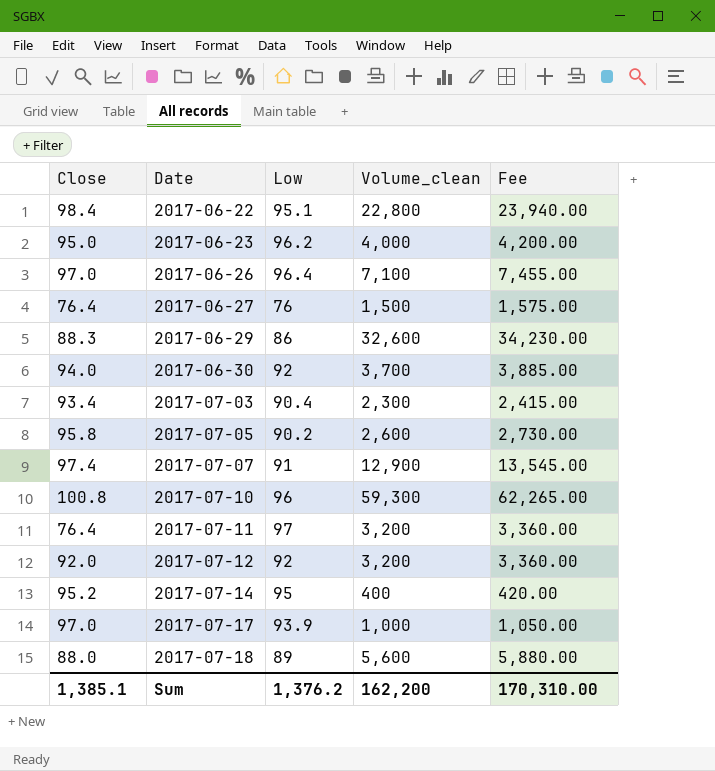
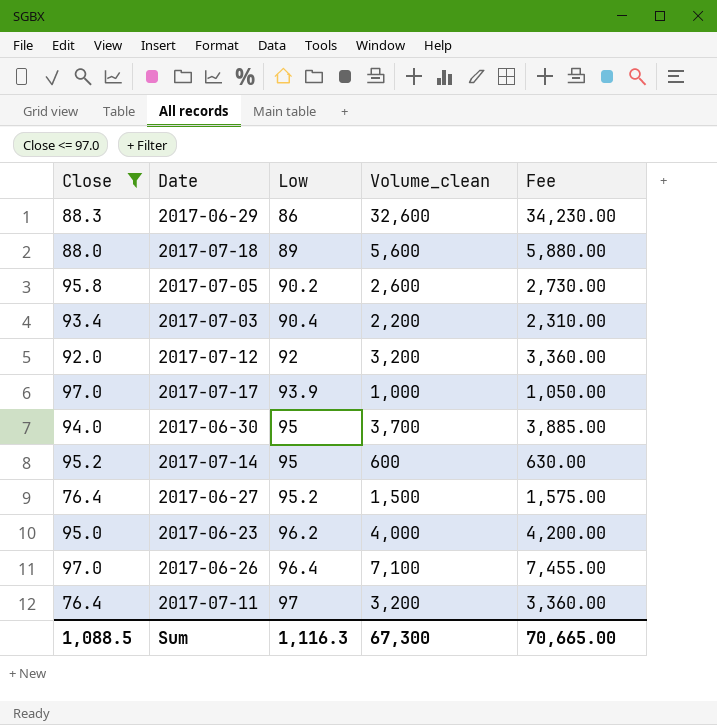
filter: none -> Close <= 97.0
row order: Date ascending -> Low ascending
2017-07-03 | Volume_clean: 2,300 -> 2,200
2017-07-03 | Fee: 2,415.00 -> 2,310.00
2017-06-30 | Low: 92 -> 95
2017-07-14 | Volume_clean: 400 -> 600
2017-07-14 | Fee: 420.00 -> 630.00
2017-06-27 | Low: 76 -> 95.2
Sum | Close: 1,385.1 -> 1,088.5
Sum | Low: 1,376.2 -> 1,116.3
Sum | Volume_clean: 162,200 -> 67,300
Sum | Fee: 170,310.00 -> 70,665.00

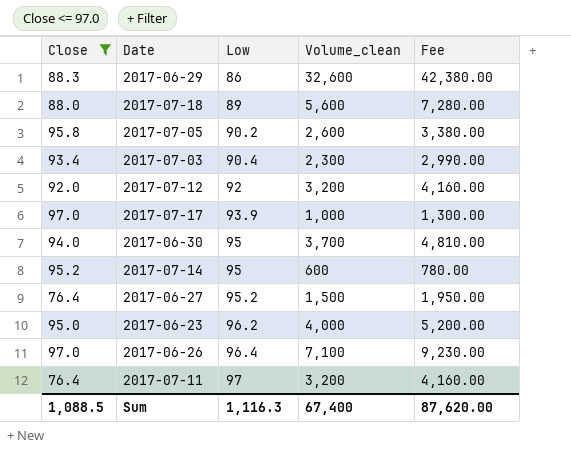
column Fee | formula: [Volume_clean] * 1.05 -> [Volume_clean] * 1.3
2017-07-03 | Volume_clean: 2,200 -> 2,300
Sum | Volume_clean: 67,300 -> 67,400
Sum | Fee: 70,665.00 -> 87,620.00

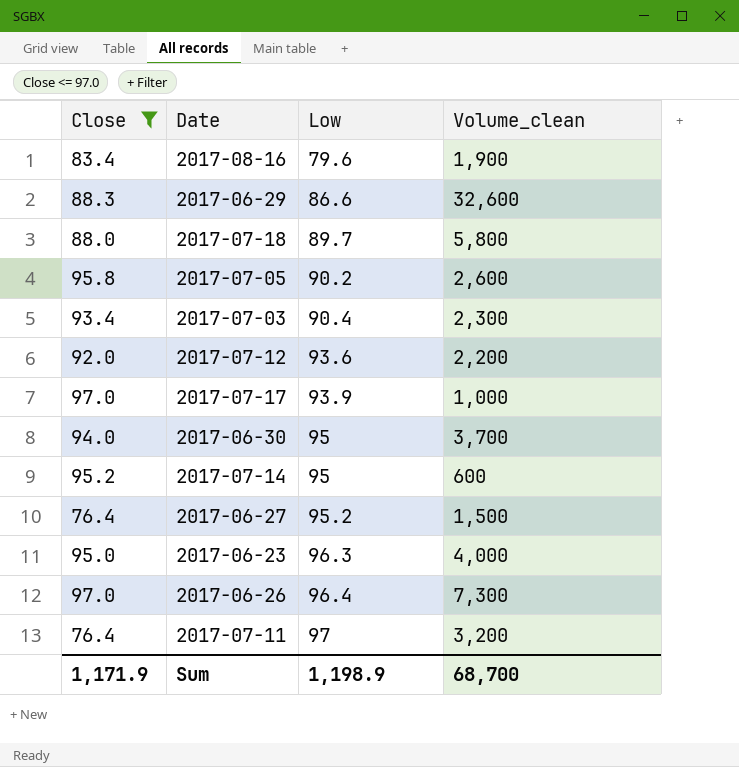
column Fee | formula: [Volume_clean] * 1.3 -> none
row 2017-08-16: none -> 83.4 | 79.6 | 1,900
2017-06-29 | Low: 86 -> 86.6
2017-07-18 | Low: 89 -> 89.7
2017-07-18 | Volume_clean: 5,600 -> 5,800
2017-07-12 | Low: 92 -> 93.6
2017-07-12 | Volume_clean: 3,200 -> 2,200
2017-06-23 | Low: 96.2 -> 96.3
2017-06-26 | Volume_clean: 7,100 -> 7,300
Sum | Close: 1,088.5 -> 1,171.9
Sum | Low: 1,116.3 -> 1,198.9
Sum | Volume_clean: 67,400 -> 68,700

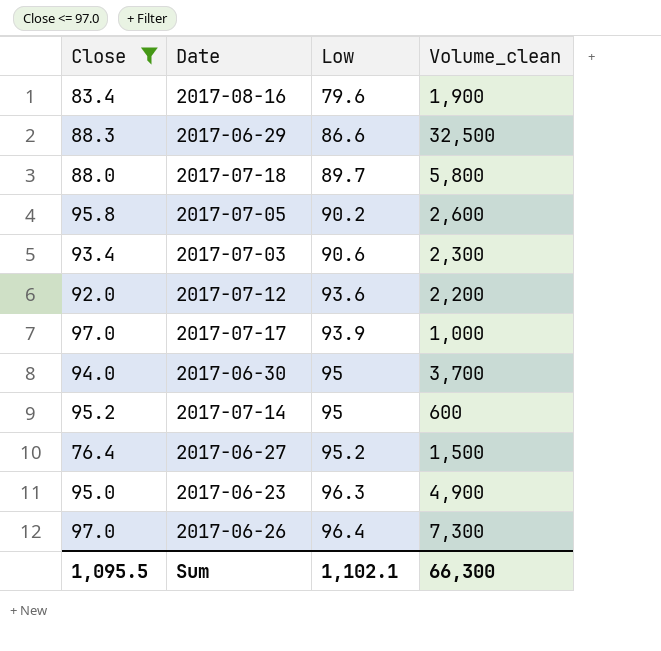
row 2017-07-11: 76.4 | 97 | 3,200 -> none
2017-06-29 | Volume_clean: 32,600 -> 32,500
2017-07-03 | Low: 90.4 -> 90.6
2017-06-23 | Volume_clean: 4,000 -> 4,900
Sum | Close: 1,171.9 -> 1,095.5
Sum | Low: 1,198.9 -> 1,102.1
Sum | Volume_clean: 68,700 -> 66,300

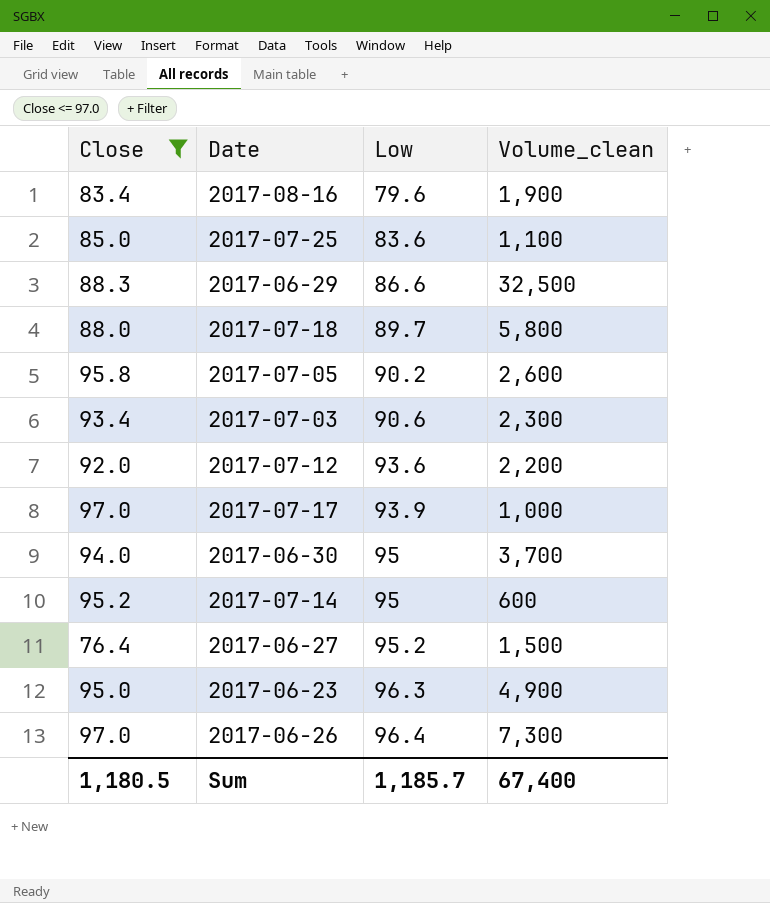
row 2017-07-25: none -> 85.0 | 83.6 | 1,100
Sum | Close: 1,095.5 -> 1,180.5
Sum | Low: 1,102.1 -> 1,185.7
Sum | Volume_clean: 66,300 -> 67,400

